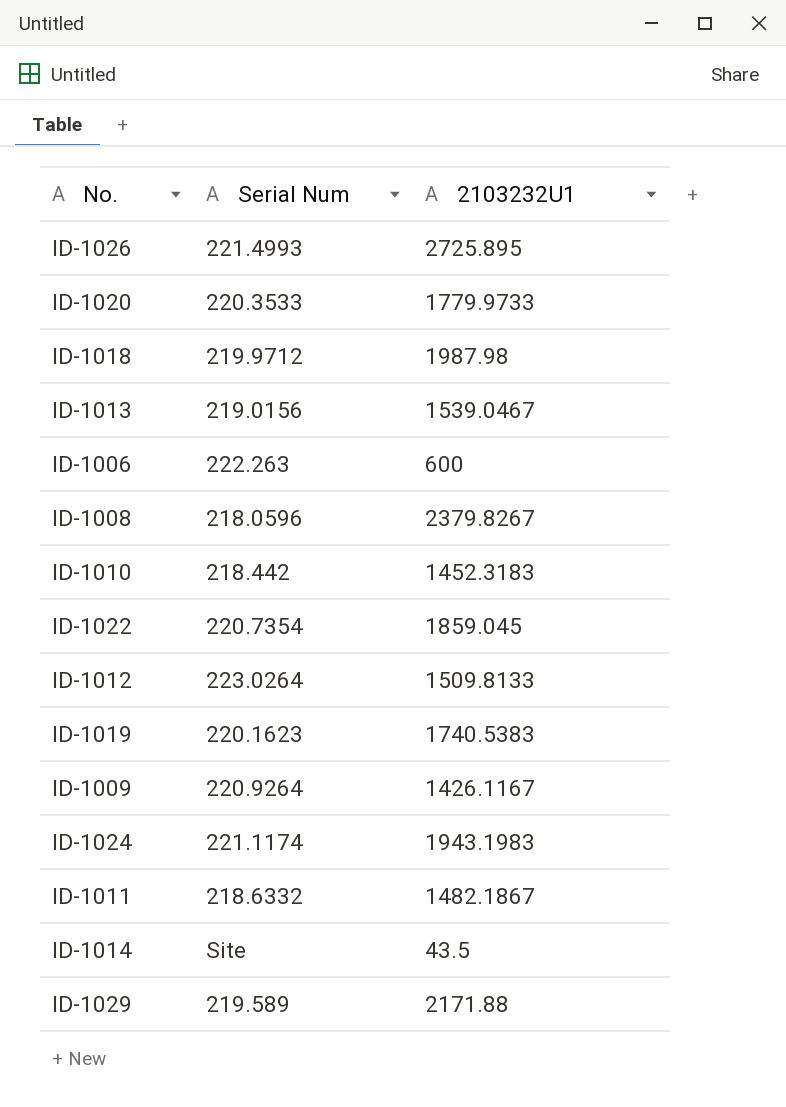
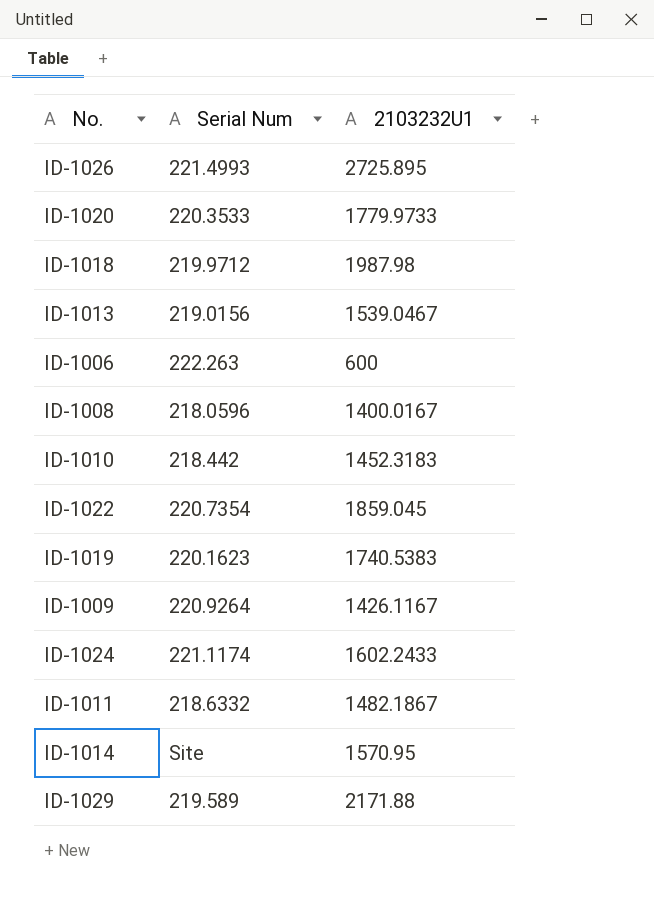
row ID-1012: 223.0264 | 1509.8133 -> none
ID-1008 | 2103232U1: 2379.8267 -> 1400.0167
ID-1024 | 2103232U1: 1943.1983 -> 1602.2433
ID-1014 | 2103232U1: 43.5 -> 1570.95

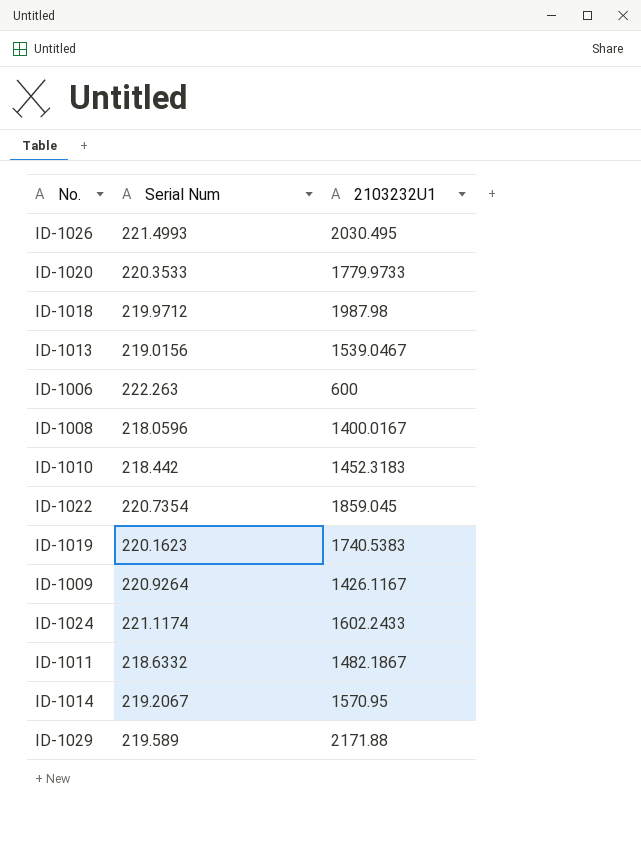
ID-1026 | 2103232U1: 2725.895 -> 2030.495
ID-1014 | Serial Num: Site -> 219.2067

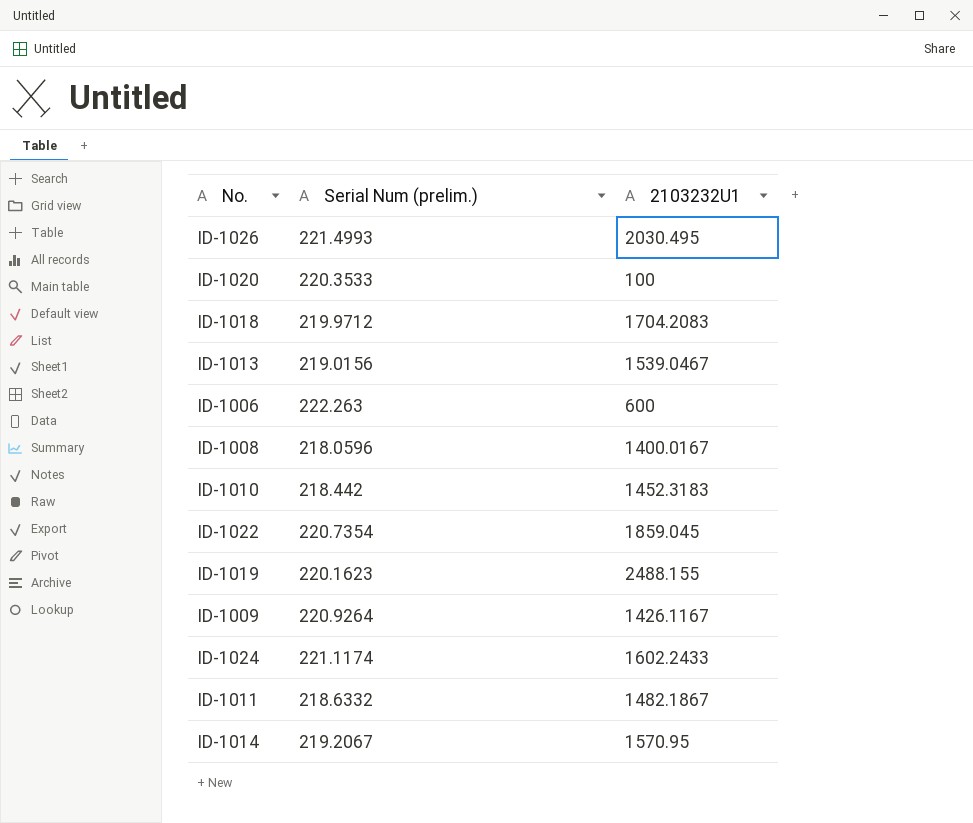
column name: Serial Num -> Serial Num (prelim.)
row ID-1029: 219.589 | 2171.88 -> none
ID-1020 | 2103232U1: 1779.9733 -> 100
ID-1018 | 2103232U1: 1987.98 -> 1704.2083
ID-1019 | 2103232U1: 1740.5383 -> 2488.155

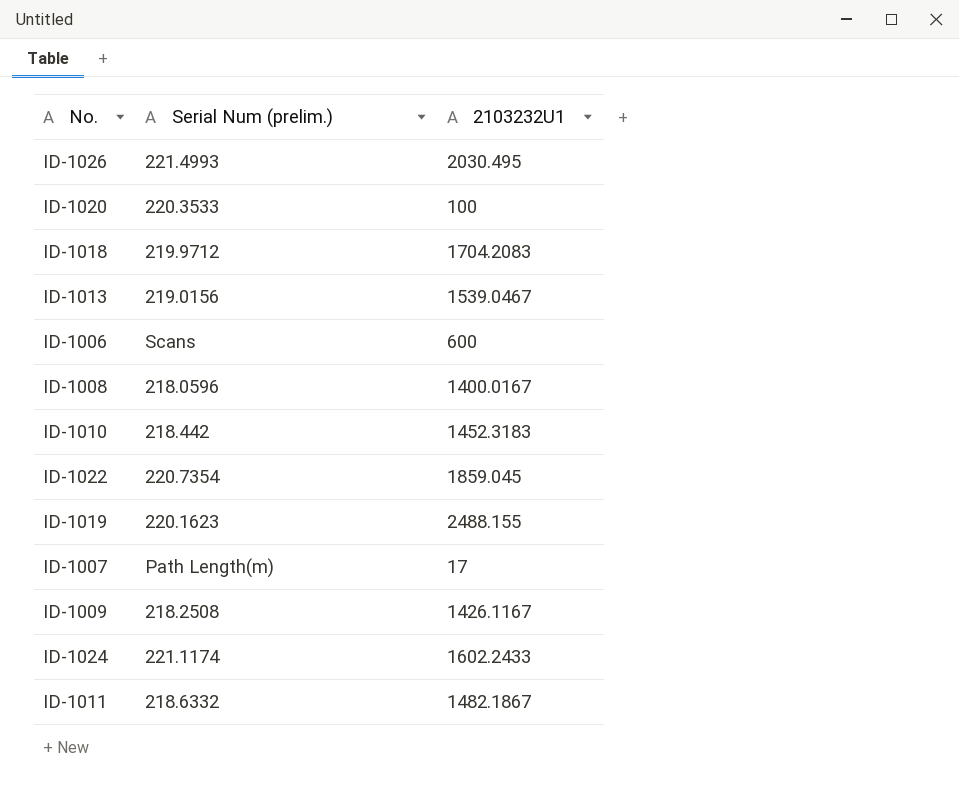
row ID-1014: 219.2067 | 1570.95 -> none
ID-1006 | Serial Num (prelim.): 222.263 -> Scans
row ID-1007: none -> Path Length(m) | 17
ID-1009 | Serial Num (prelim.): 220.9264 -> 218.2508

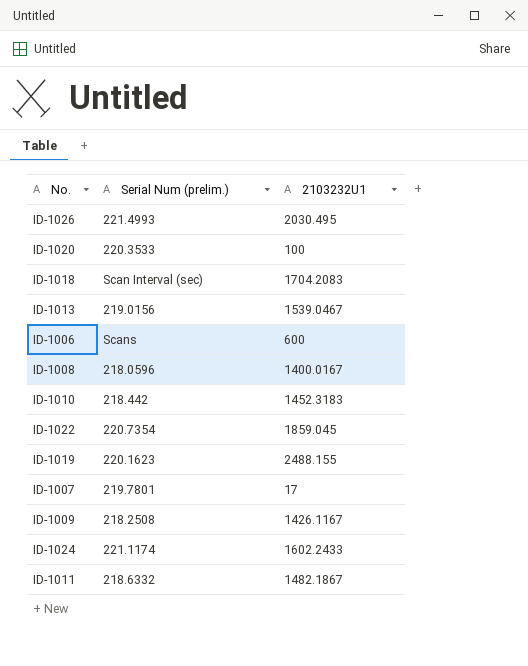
ID-1018 | Serial Num (prelim.): 219.9712 -> Scan Interval (sec)
ID-1007 | Serial Num (prelim.): Path Length(m) -> 219.7801

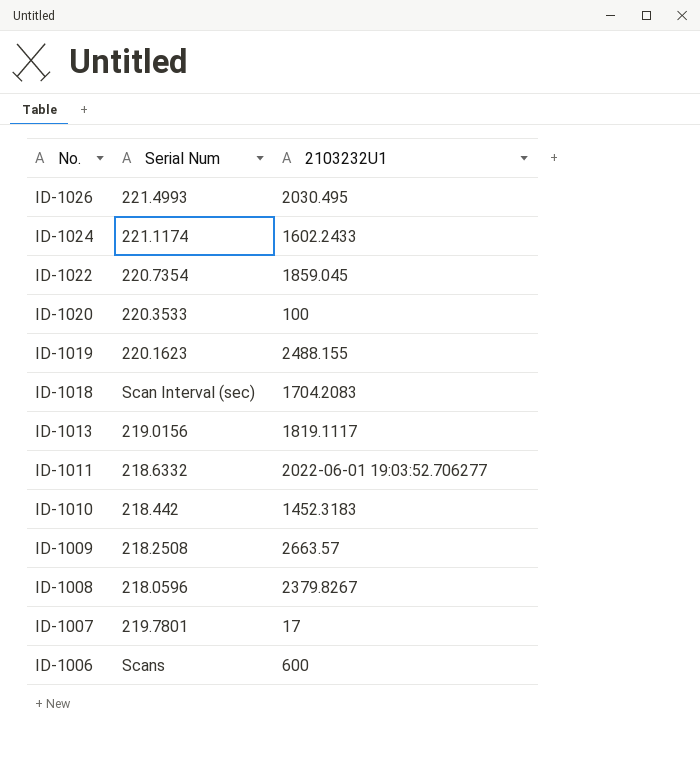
row order: none -> No. descending
column name: Serial Num (prelim.) -> Serial Num
ID-1013 | 2103232U1: 1539.0467 -> 1819.1117
ID-1011 | 2103232U1: 1482.1867 -> 2022-06-01 19:03:52.706277
ID-1009 | 2103232U1: 1426.1167 -> 2663.57
ID-1008 | 2103232U1: 1400.0167 -> 2379.8267

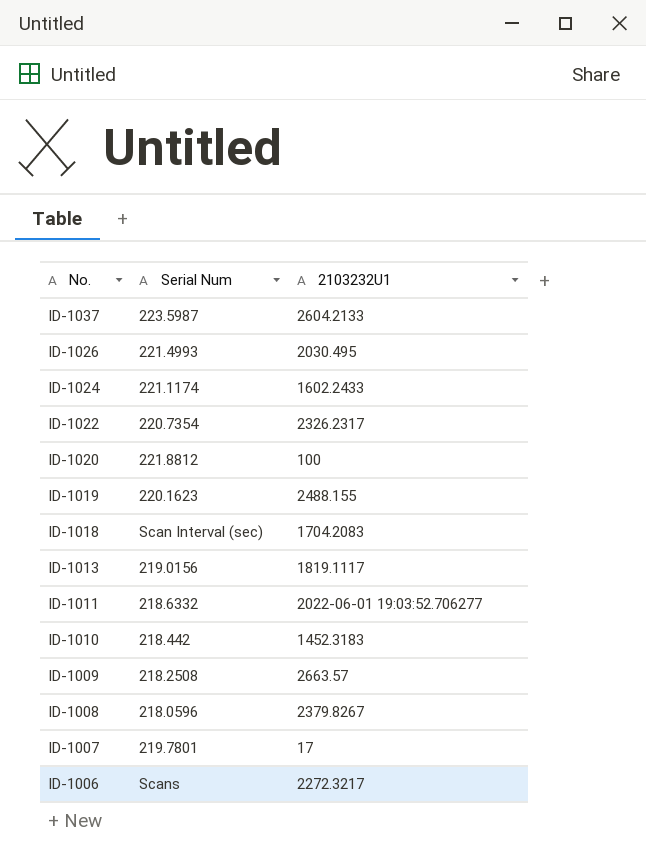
row ID-1037: none -> 223.5987 | 2604.2133
ID-1022 | 2103232U1: 1859.045 -> 2326.2317
ID-1020 | Serial Num: 220.3533 -> 221.8812
ID-1006 | 2103232U1: 600 -> 2272.3217

